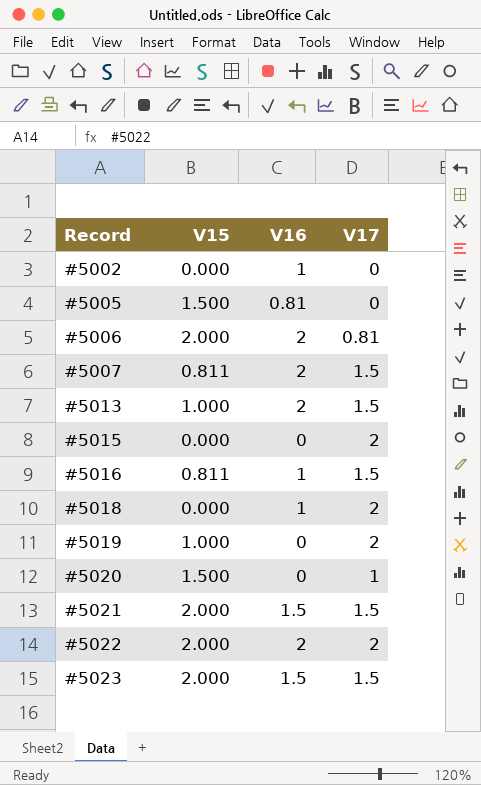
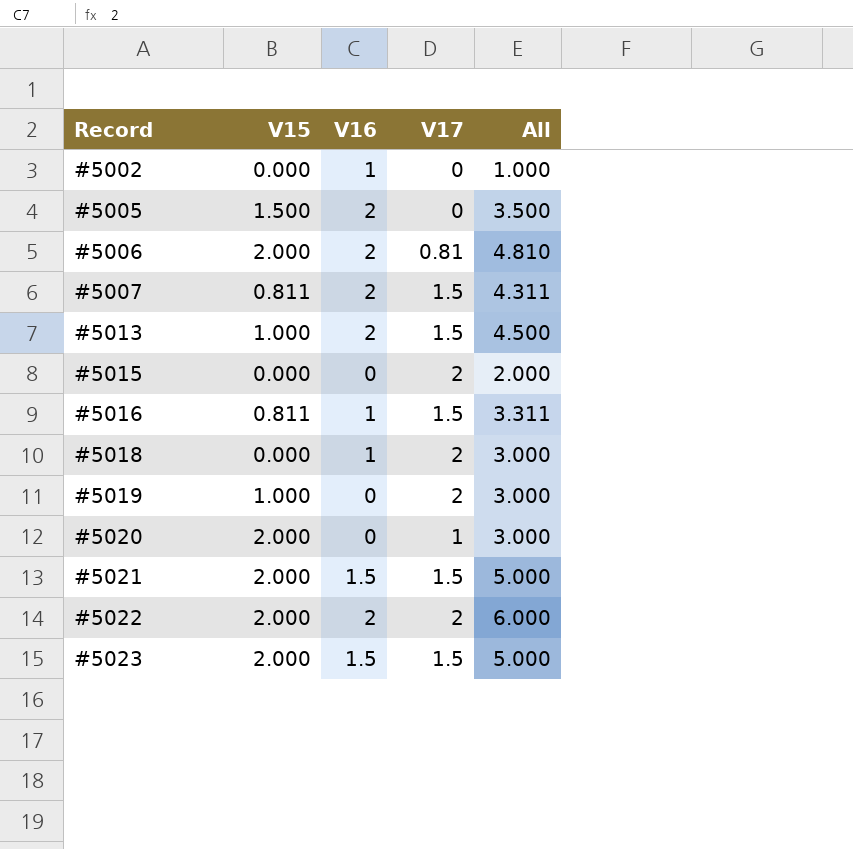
column All | formula: none -> [V15] + [V16] + [V17]
#5005 | V16: 0.81 -> 2
#5020 | V15: 1.500 -> 2.000

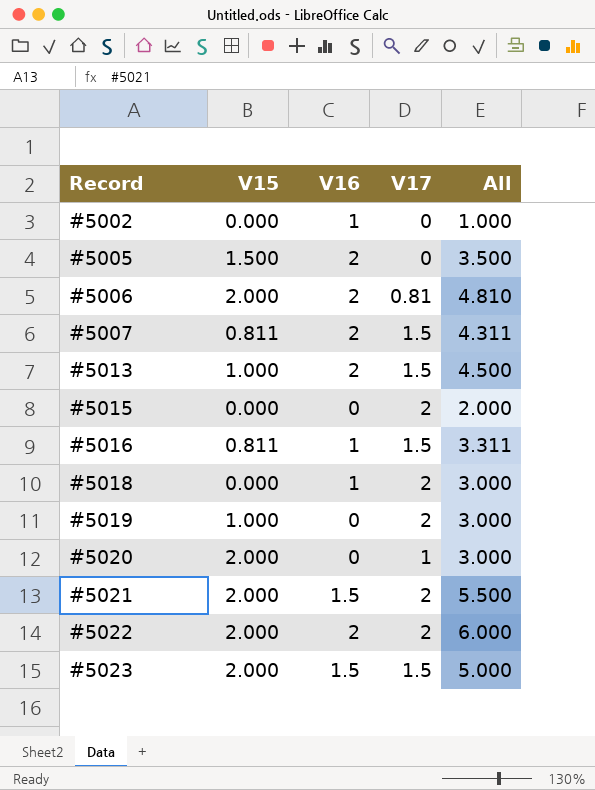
#5021 | V17: 1.5 -> 2
#5021 | All: 5.000 -> 5.500

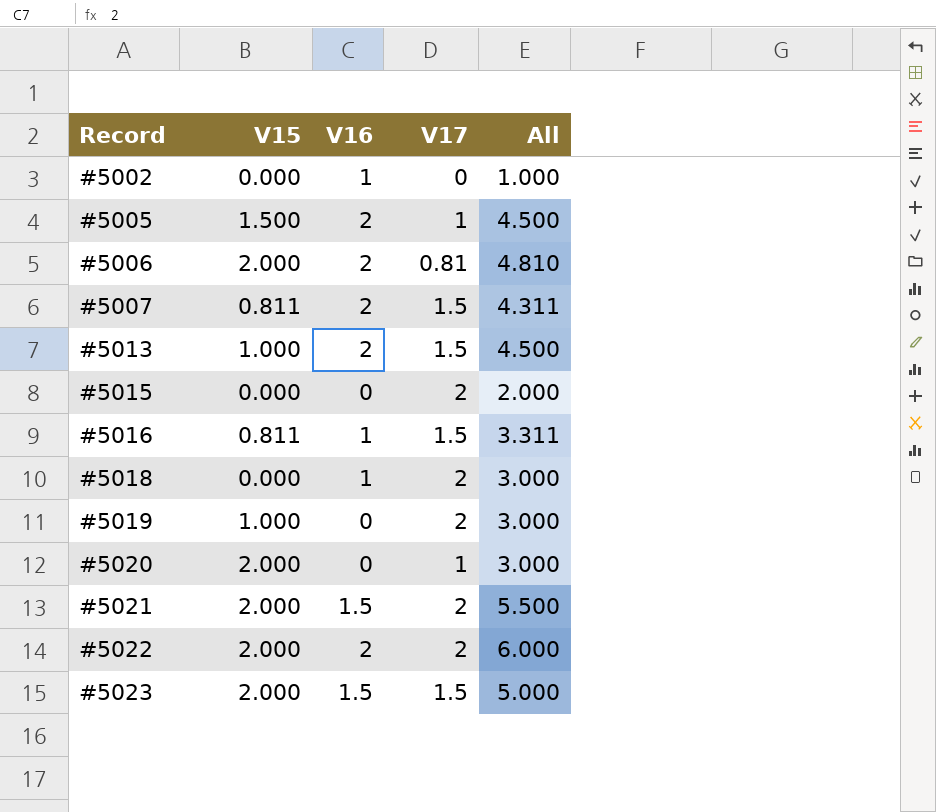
#5005 | V17: 0 -> 1
#5005 | All: 3.500 -> 4.500

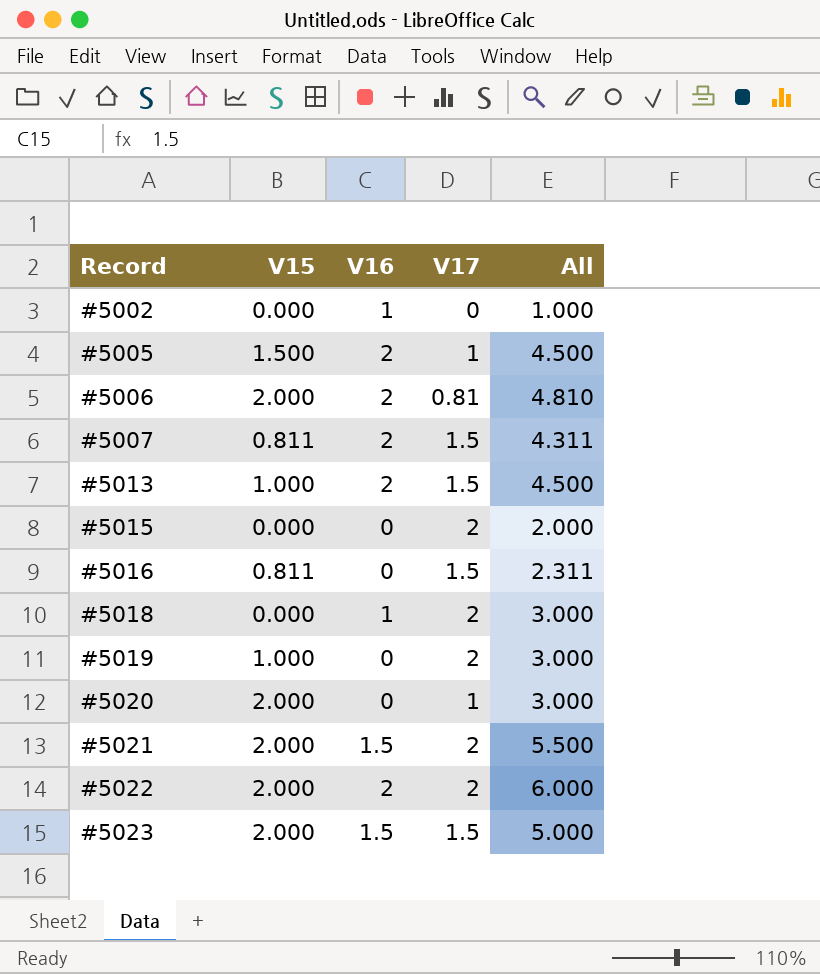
#5016 | V16: 1 -> 0
#5016 | All: 3.311 -> 2.311

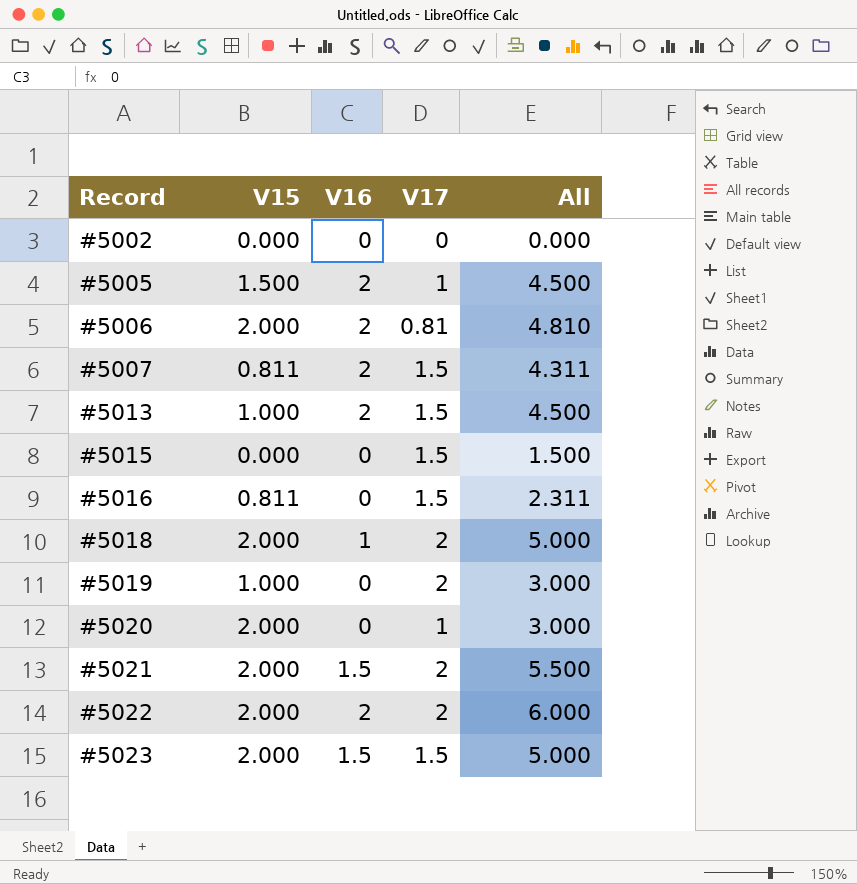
#5002 | V16: 1 -> 0
#5002 | All: 1.000 -> 0.000
#5015 | V17: 2 -> 1.5
#5015 | All: 2.000 -> 1.500
#5018 | V15: 0.000 -> 2.000
#5018 | All: 3.000 -> 5.000

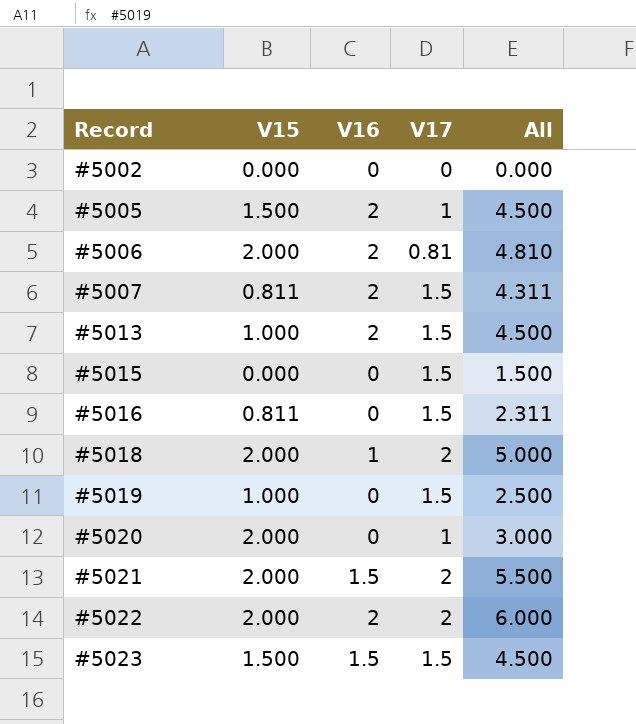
#5019 | V17: 2 -> 1.5
#5019 | All: 3.000 -> 2.500
#5023 | V15: 2.000 -> 1.500
#5023 | All: 5.000 -> 4.500

